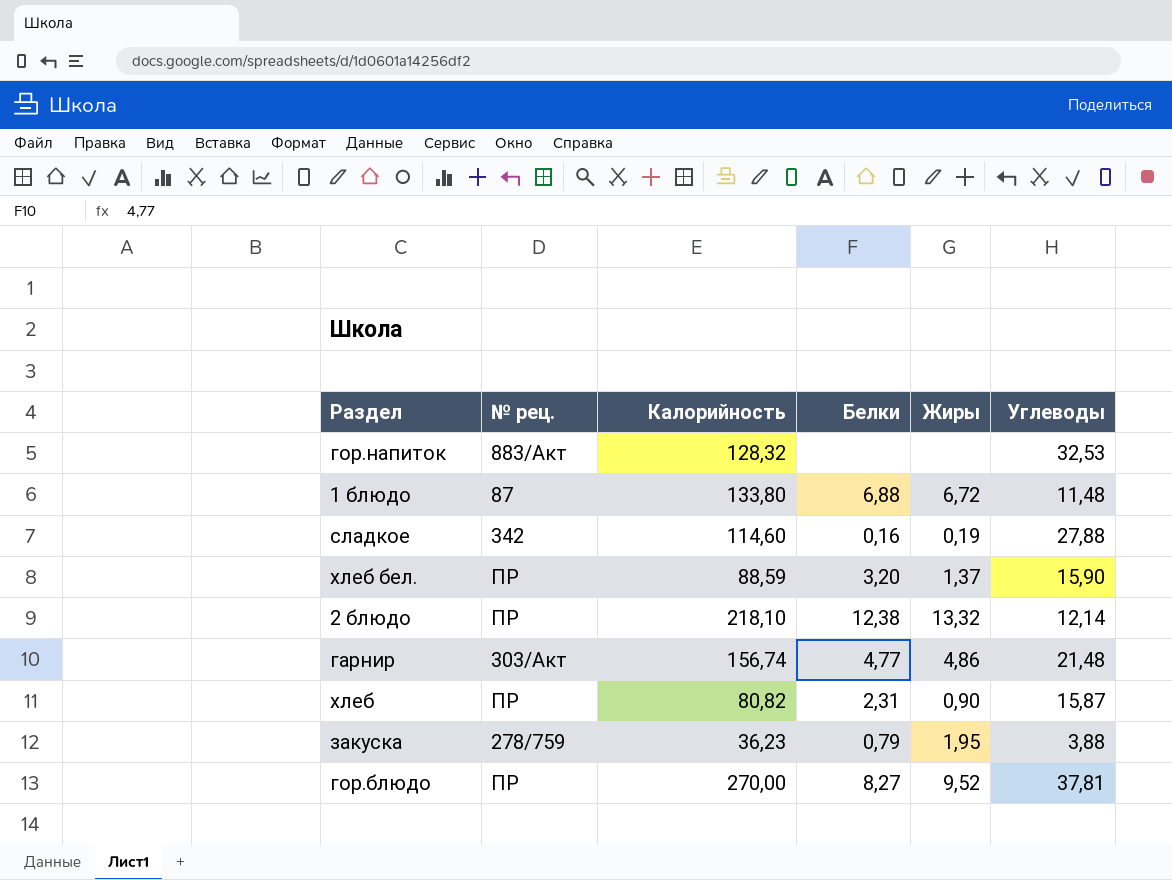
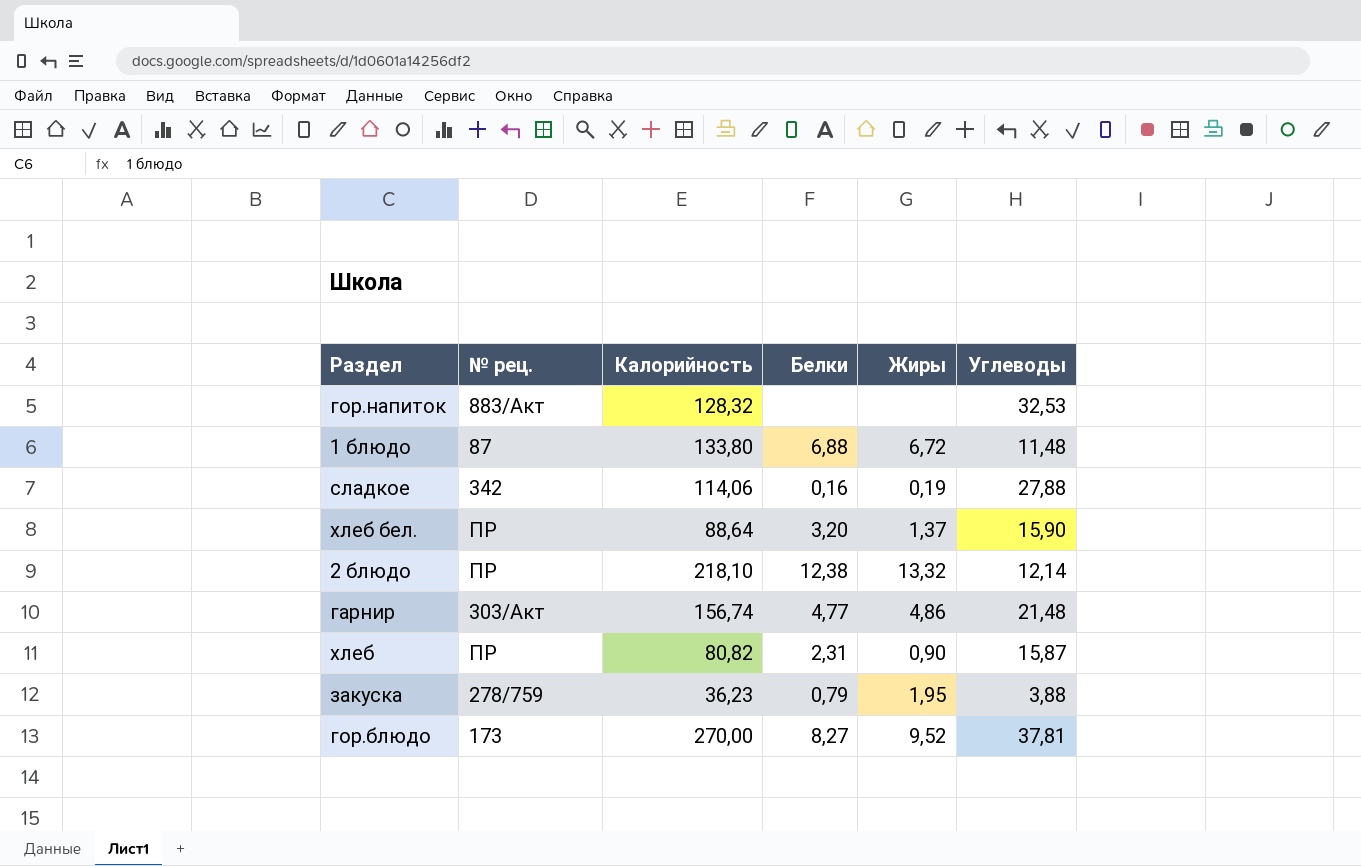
сладкое | Калорийность: 114,60 -> 114,06
хлеб бел. | Калорийность: 88,59 -> 88,64
гор.блюдо | № рец.: ПР -> 173

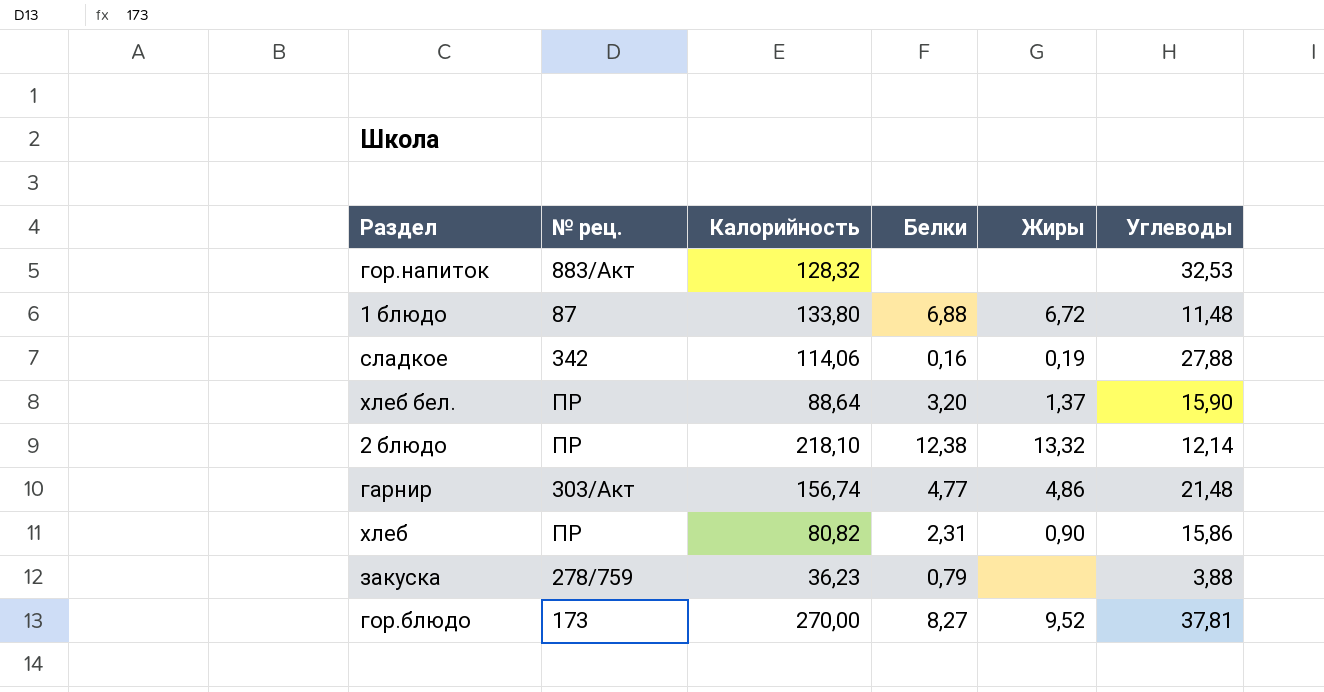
хлеб | Углеводы: 15,87 -> 15,86
закуска | Жиры: 1,95 -> none

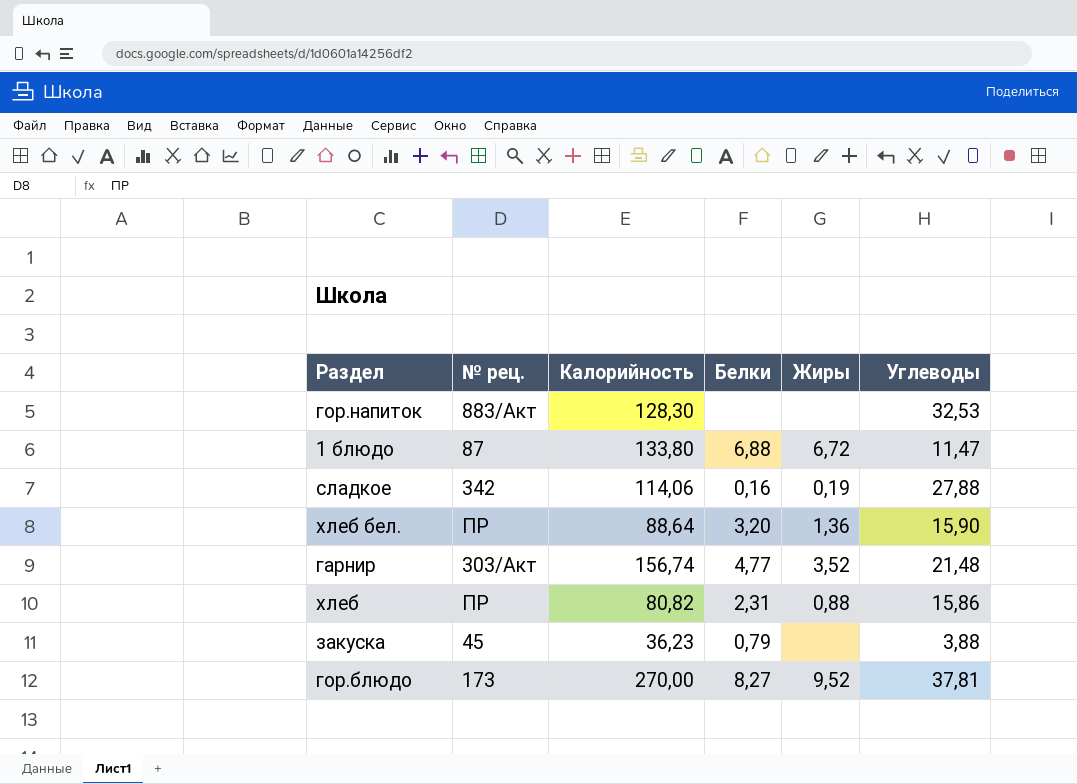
row 2 блюдо: ПР | 218,10 | 12,38 | 13,32 | 12,14 -> none
гор.напиток | Калорийность: 128,32 -> 128,30
1 блюдо | Углеводы: 11,48 -> 11,47
хлеб бел. | Жиры: 1,37 -> 1,36
гарнир | Жиры: 4,86 -> 3,52
хлеб | Жиры: 0,90 -> 0,88
закуска | № рец.: 278/759 -> 45

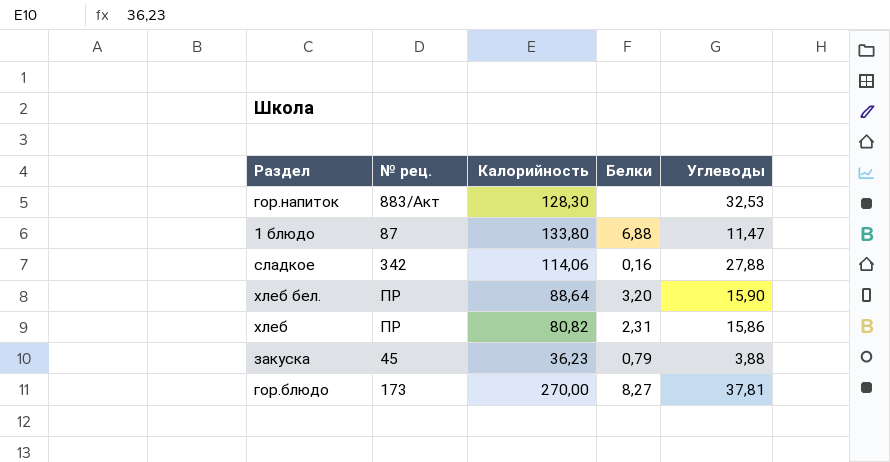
column Жиры | position: 5 -> none
row гарнир: 303/Акт | 156,74 | 4,77 | 3,52 | 21,48 -> none

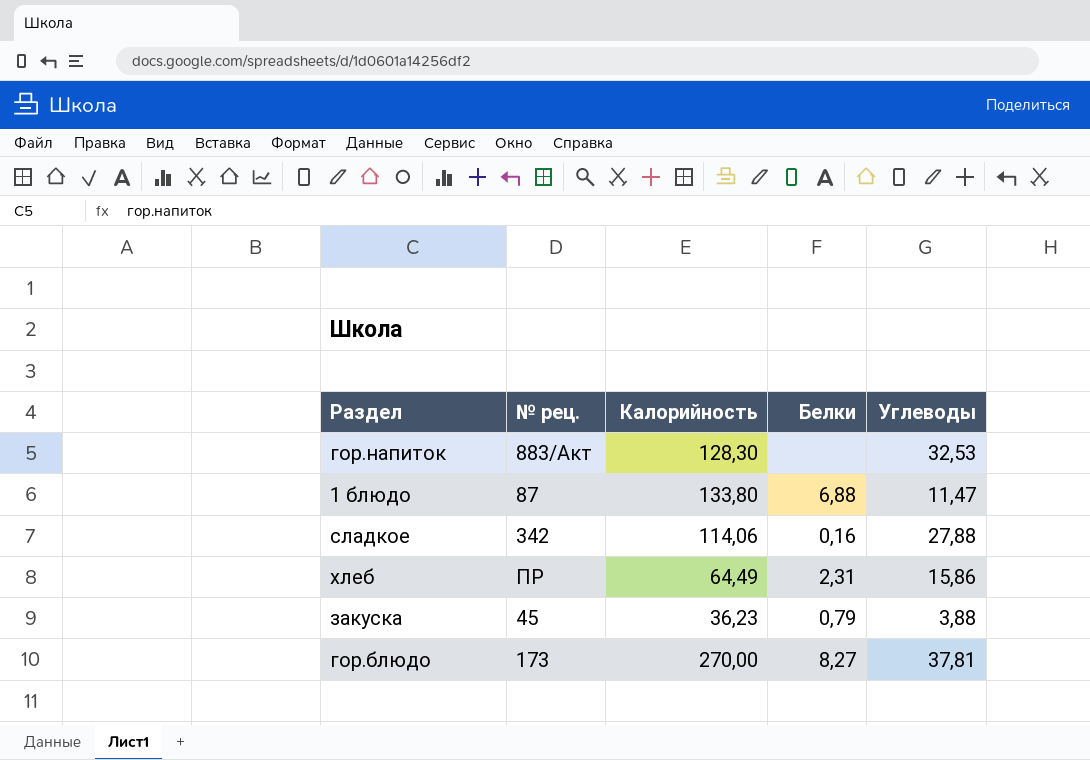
row хлеб бел.: ПР | 88,64 | 3,20 | 15,90 -> none
хлеб | Калорийность: 80,82 -> 64,49

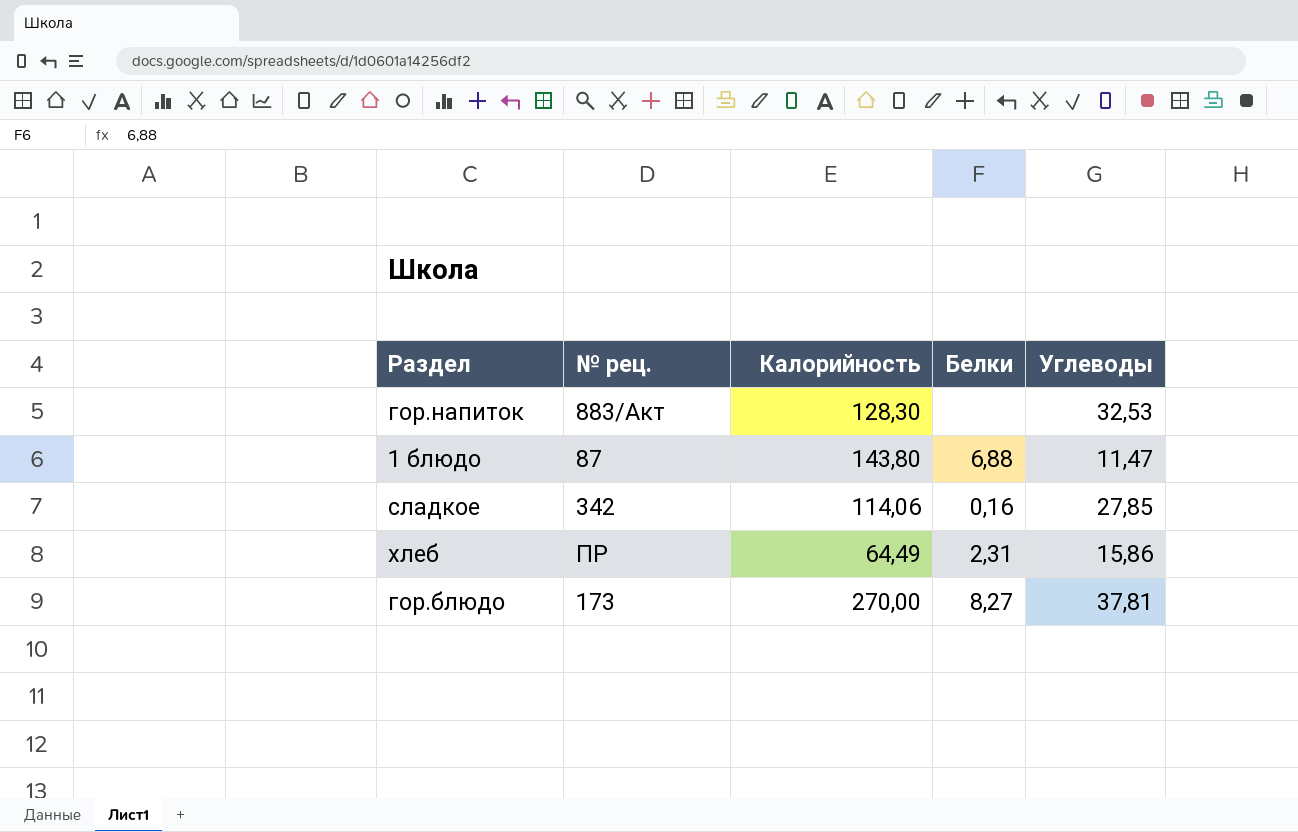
row закуска: 45 | 36,23 | 0,79 | 3,88 -> none
1 блюдо | Калорийность: 133,80 -> 143,80
сладкое | Углеводы: 27,88 -> 27,85

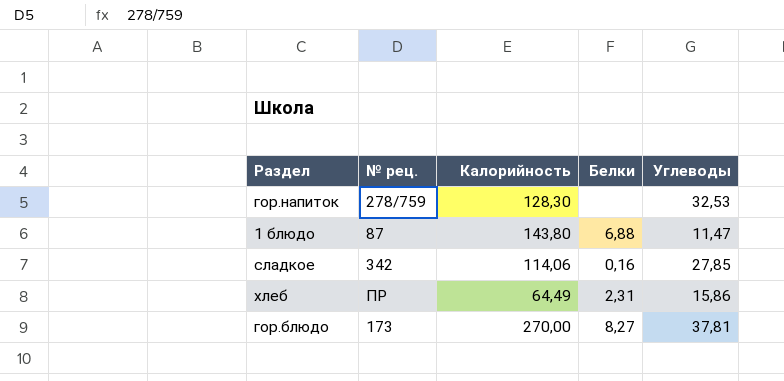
гор.напиток | № рец.: 883/Акт -> 278/759

